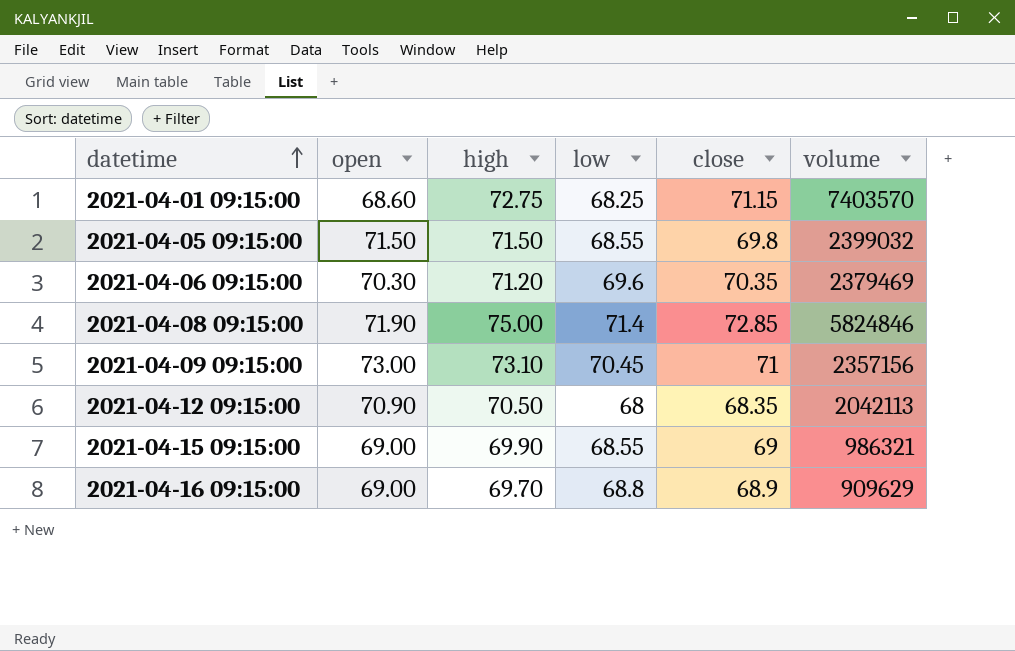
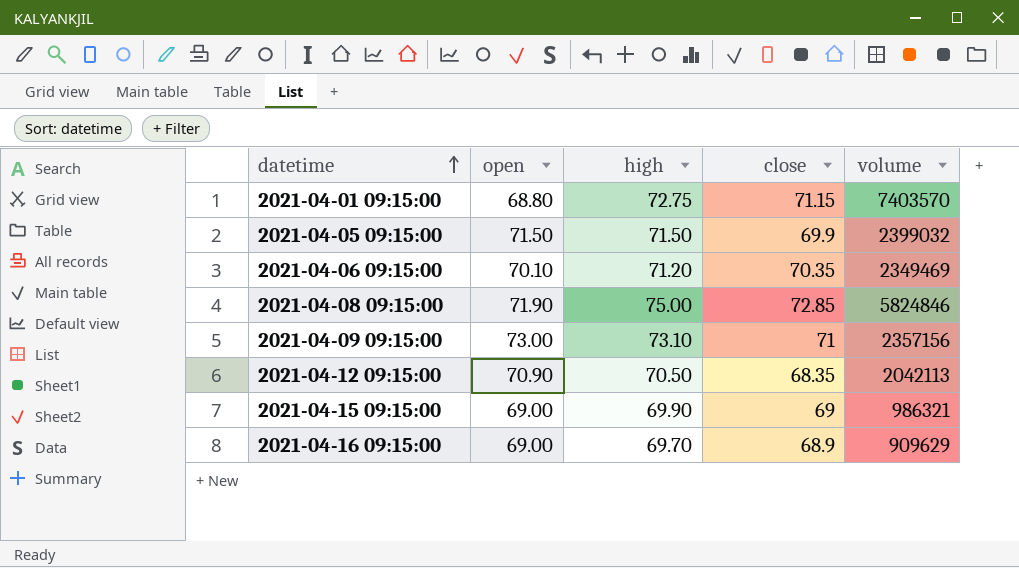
column low | position: 4 -> none
2021-04-01 09:15:00 | open: 68.60 -> 68.80
2021-04-05 09:15:00 | close: 69.8 -> 69.9
2021-04-06 09:15:00 | open: 70.30 -> 70.10
2021-04-06 09:15:00 | volume: 2379469 -> 2349469

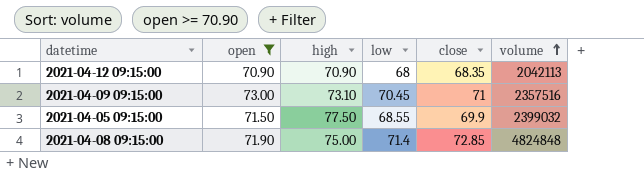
filter: none -> open >= 70.90
row order: datetime ascending -> volume ascending
column low | position: none -> 4
2021-04-12 09:15:00 | high: 70.50 -> 70.90
2021-04-09 09:15:00 | volume: 2357156 -> 2357516
2021-04-05 09:15:00 | high: 71.50 -> 77.50
2021-04-08 09:15:00 | volume: 5824846 -> 4824848

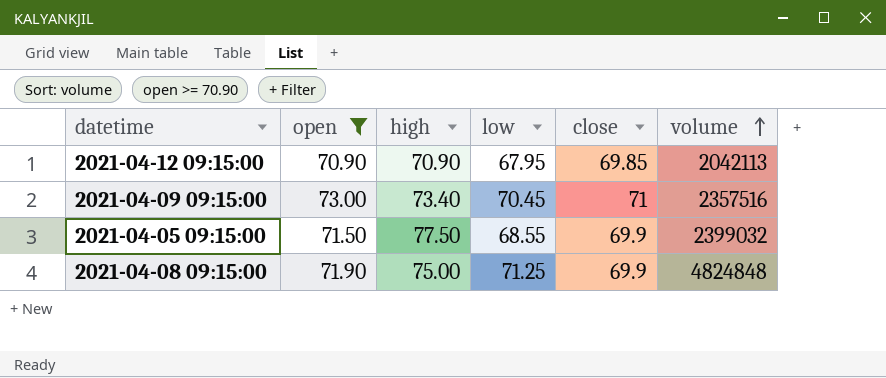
2021-04-12 09:15:00 | low: 68 -> 67.95
2021-04-12 09:15:00 | close: 68.35 -> 69.85
2021-04-09 09:15:00 | high: 73.10 -> 73.40
2021-04-08 09:15:00 | low: 71.4 -> 71.25
2021-04-08 09:15:00 | close: 72.85 -> 69.9

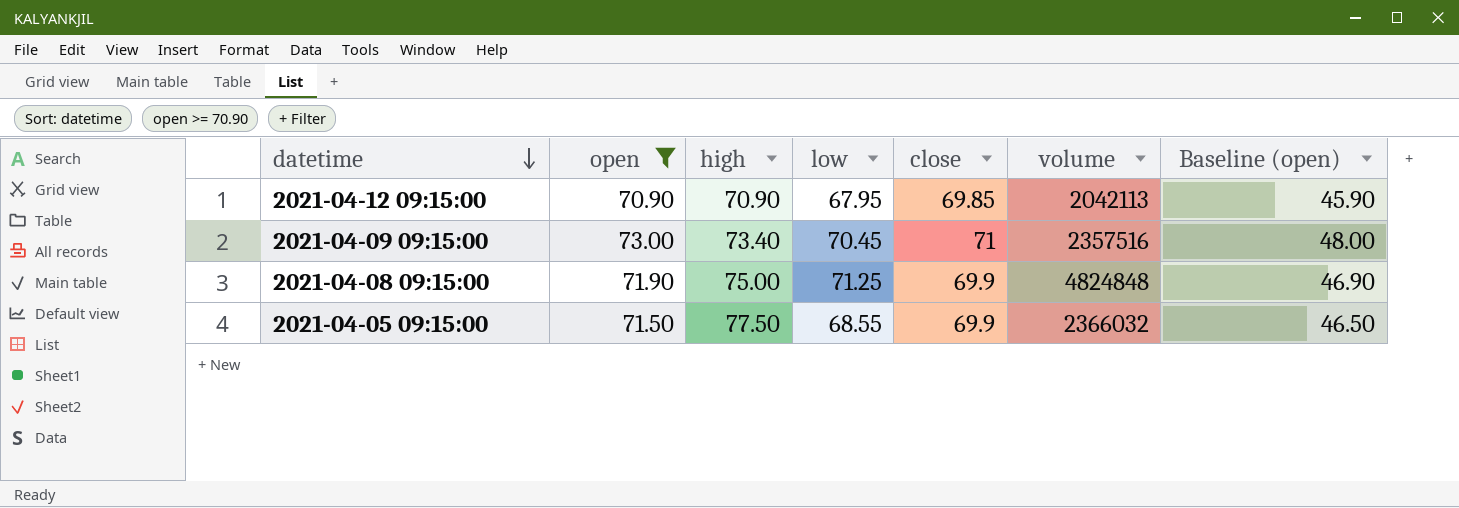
row order: volume ascending -> datetime descending
column Baseline (open) | formula: none -> [open] - 25
2021-04-05 09:15:00 | volume: 2399032 -> 2366032

